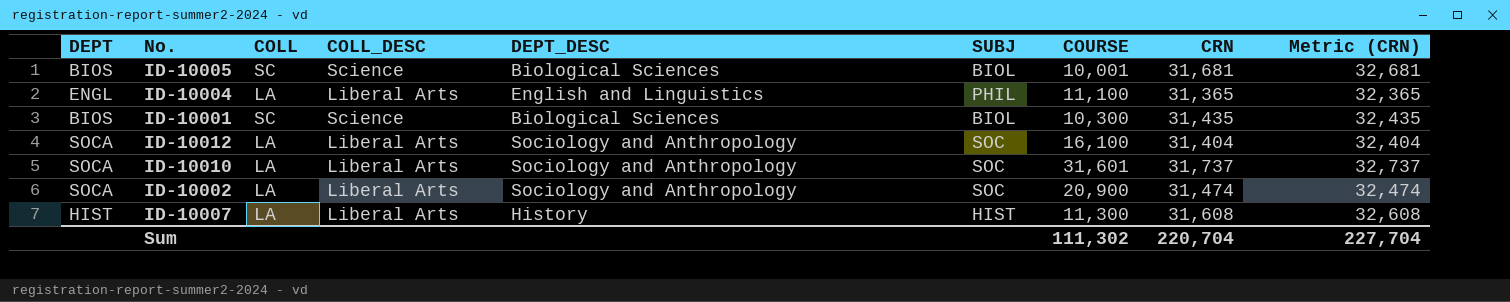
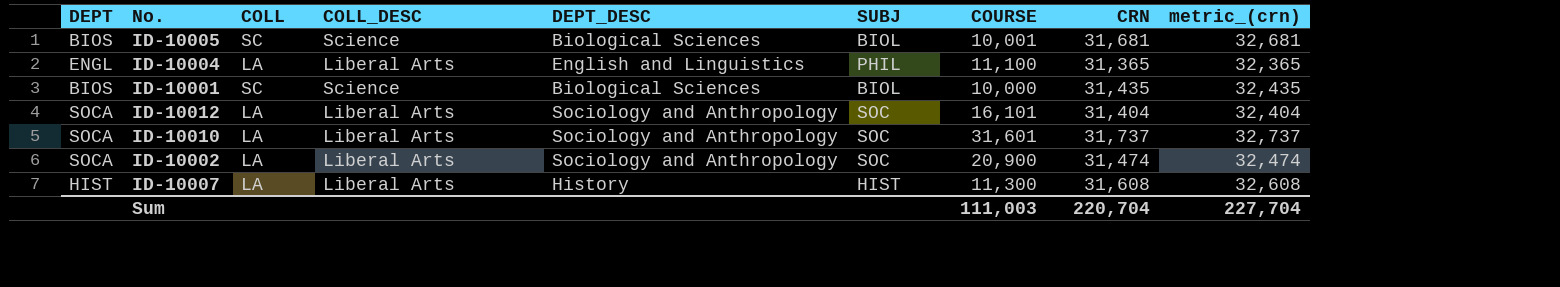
column name: Metric (CRN) -> metric_(crn)
ID-10001 | COURSE: 10,300 -> 10,000
ID-10012 | COURSE: 16,100 -> 16,101
Sum | COURSE: 111,302 -> 111,003

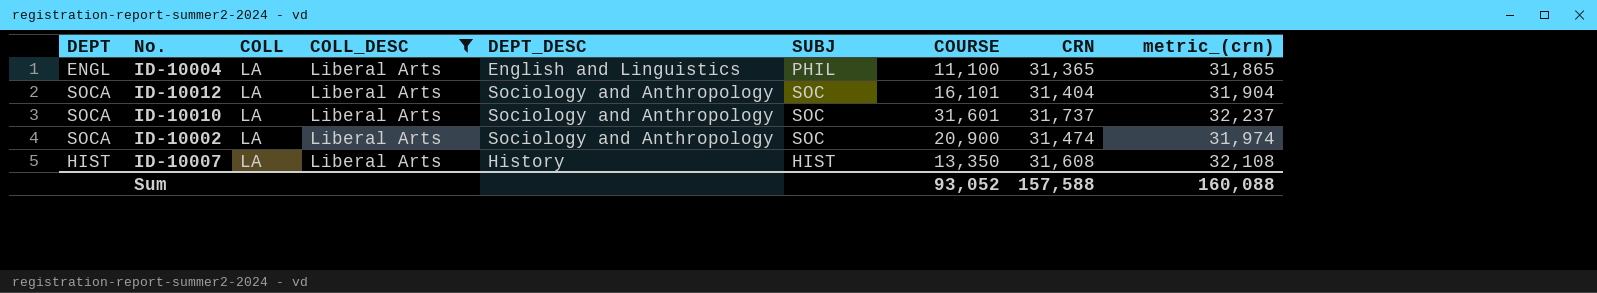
filter: none -> COLL_DESC = Liberal Arts
column metric_(crn) | formula: [CRN] + 1000 -> [CRN] + 500
ID-10007 | COURSE: 11,300 -> 13,350
Sum | COURSE: 111,003 -> 93,052
Sum | CRN: 220,704 -> 157,588
Sum | metric_(crn): 227,704 -> 160,088

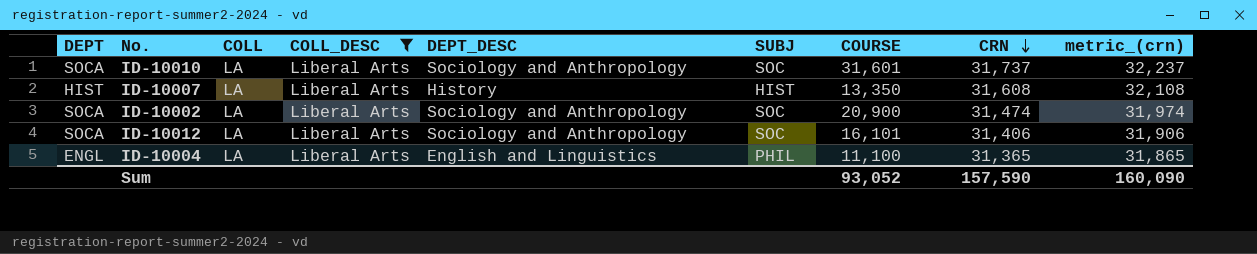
row order: none -> CRN descending
ID-10012 | CRN: 31,404 -> 31,406
ID-10012 | metric_(crn): 31,904 -> 31,906
Sum | CRN: 157,588 -> 157,590
Sum | metric_(crn): 160,088 -> 160,090

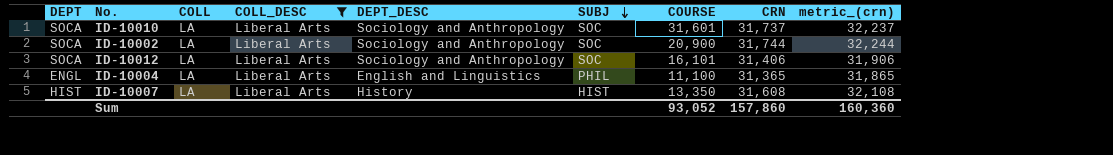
row order: CRN descending -> SUBJ descending
ID-10002 | CRN: 31,474 -> 31,744
ID-10002 | metric_(crn): 31,974 -> 32,244
Sum | CRN: 157,590 -> 157,860
Sum | metric_(crn): 160,090 -> 160,360

